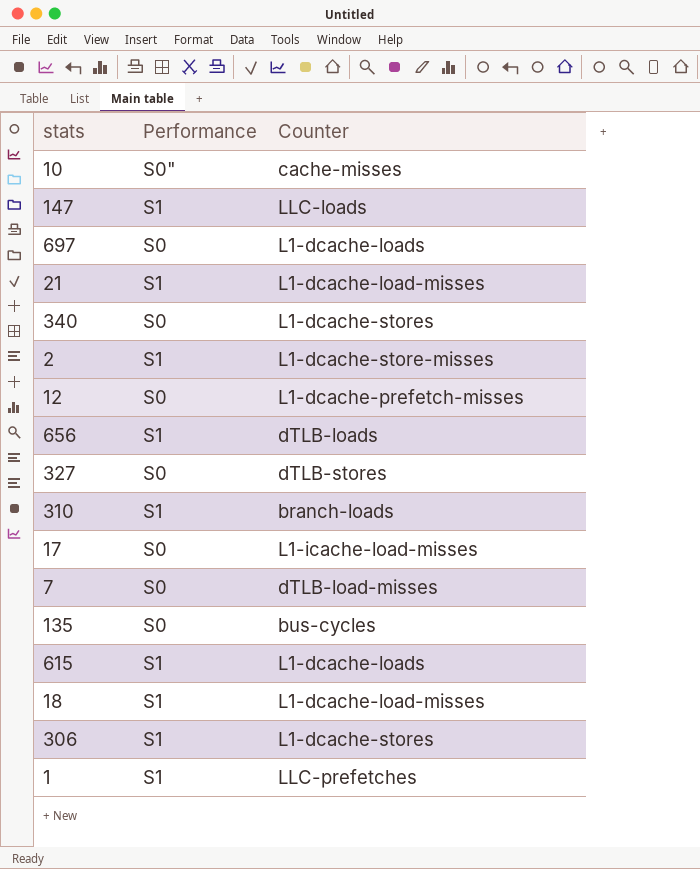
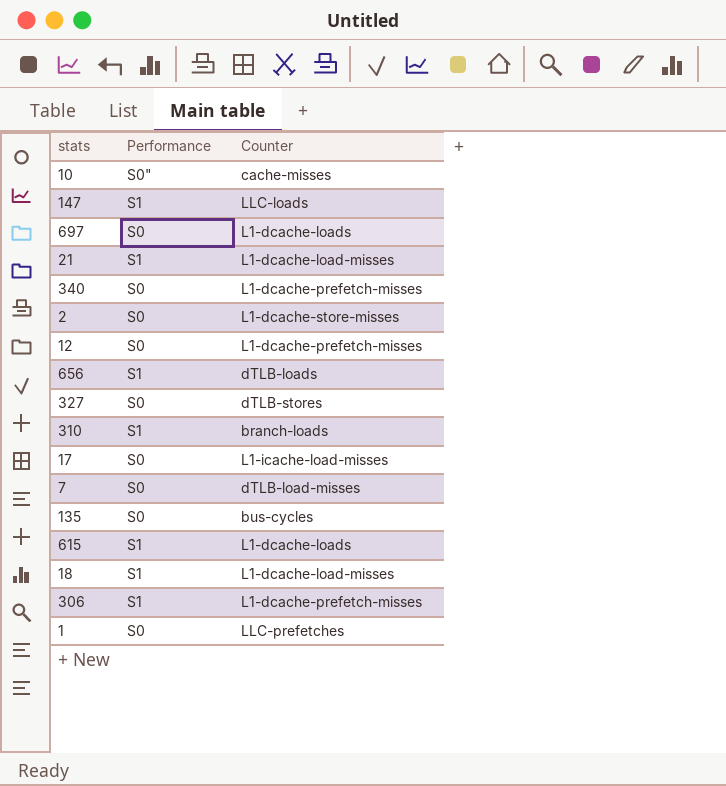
340 | Counter: L1-dcache-stores -> L1-dcache-prefetch-misses
2 | Performance: S1 -> S0
306 | Counter: L1-dcache-stores -> L1-dcache-prefetch-misses
1 | Performance: S1 -> S0

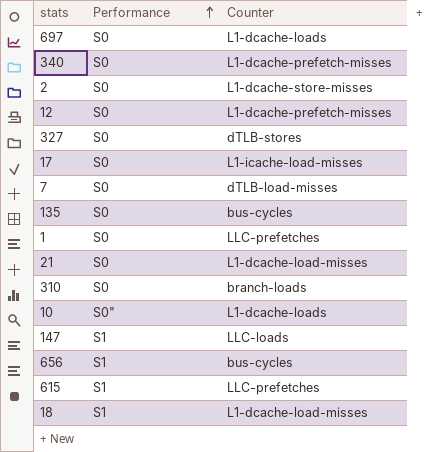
row order: none -> Performance ascending
row 306: S1 | L1-dcache-prefetch-misses -> none
21 | Performance: S1 -> S0
310 | Performance: S1 -> S0
10 | Counter: cache-misses -> L1-dcache-loads
656 | Counter: dTLB-loads -> bus-cycles
615 | Counter: L1-dcache-loads -> LLC-prefetches

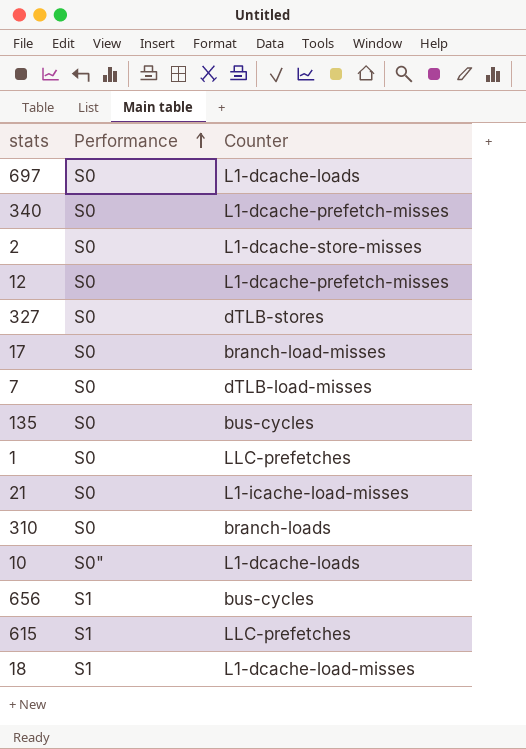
row 147: S1 | LLC-loads -> none
17 | Counter: L1-icache-load-misses -> branch-load-misses
21 | Counter: L1-dcache-load-misses -> L1-icache-load-misses

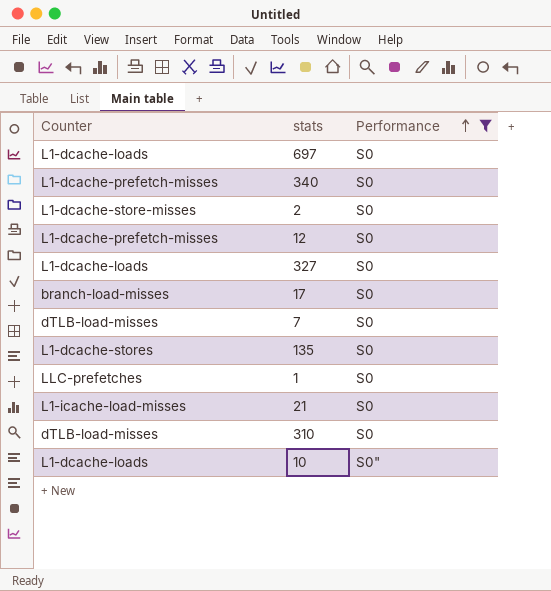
filter: none -> Performance != S1
column Counter | position: 3 -> 1
327 | Counter: dTLB-stores -> L1-dcache-loads
135 | Counter: bus-cycles -> L1-dcache-stores
310 | Counter: branch-loads -> dTLB-load-misses

